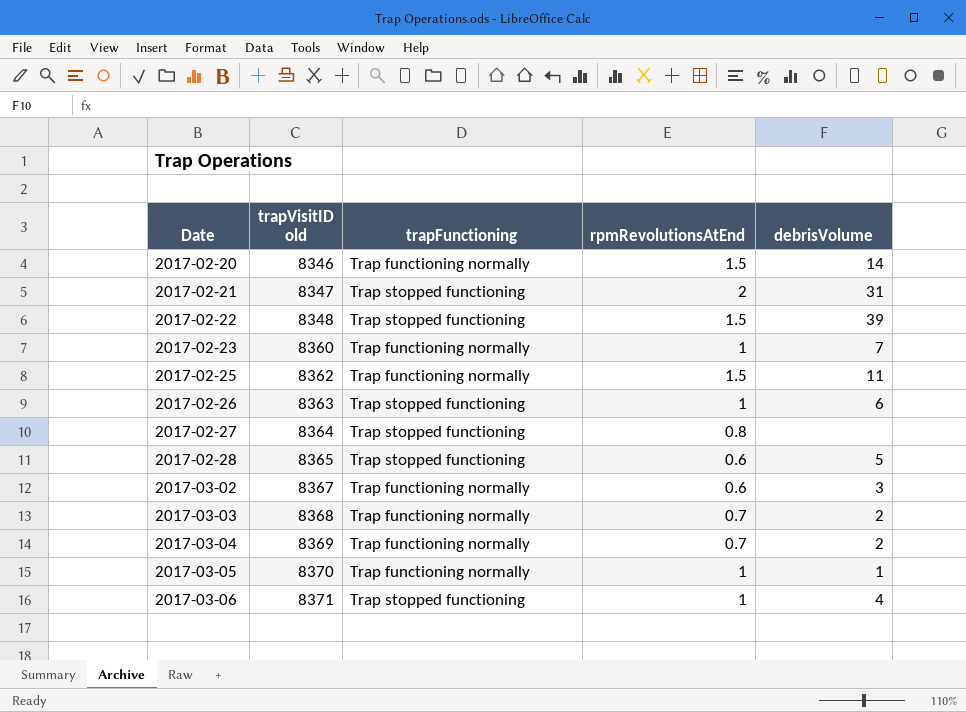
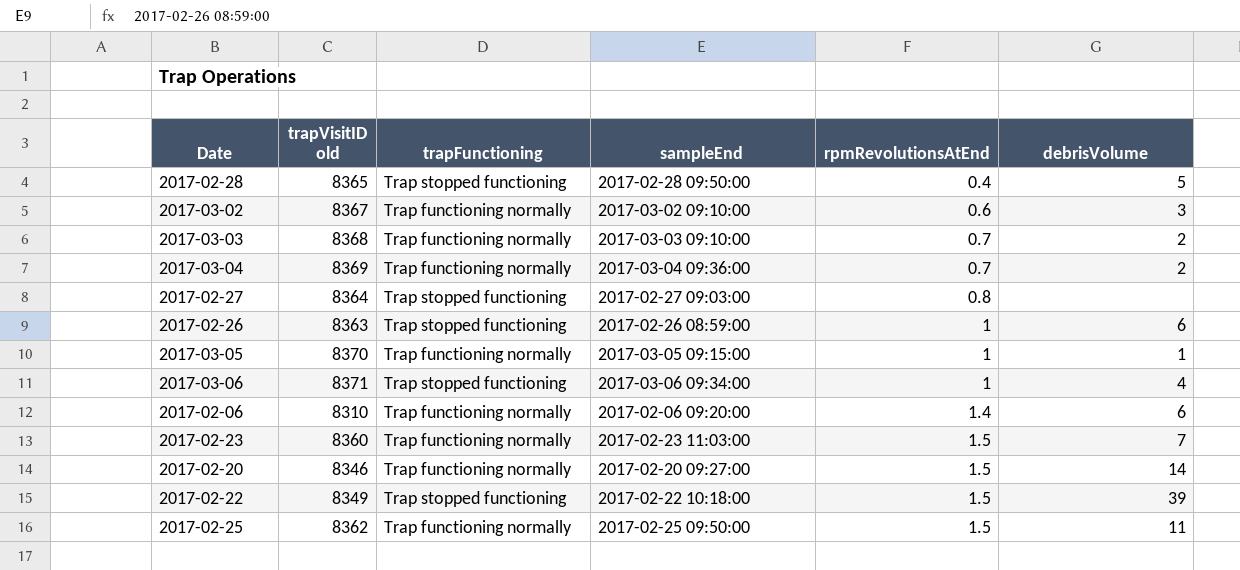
row order: Date ascending -> rpmRevolutionsAtEnd ascending
column sampleEnd | position: none -> 4
row 2017-02-21: 8347 | Trap stopped functioning | 2 | 31 -> none
2017-02-28 | rpmRevolutionsAtEnd: 0.6 -> 0.4
row 2017-02-06: none -> 8310 | Trap functioning normally | 2017-02-06 09:20:00 | 1.4 | 6
2017-02-23 | rpmRevolutionsAtEnd: 1 -> 1.5
2017-02-22 | trapVisitID old: 8348 -> 8349

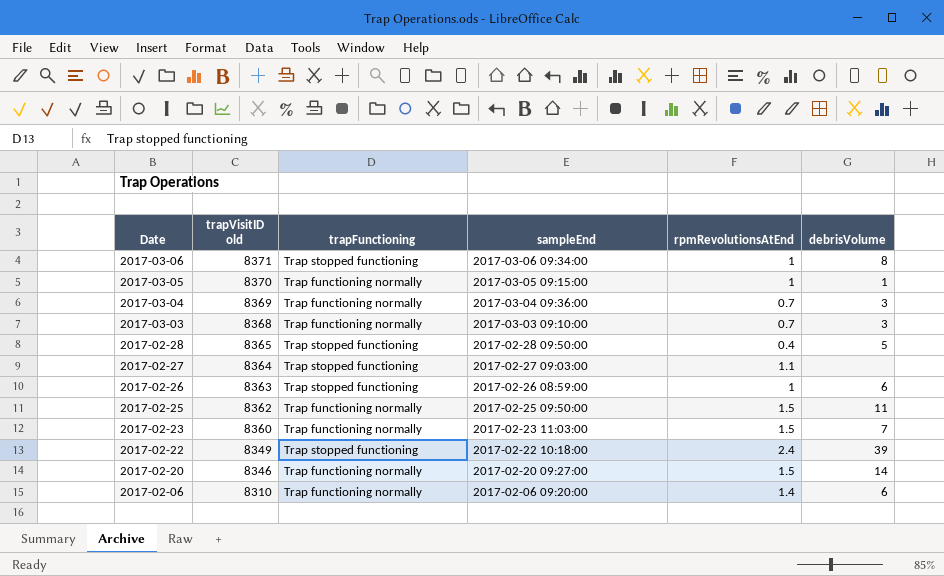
row order: rpmRevolutionsAtEnd ascending -> Date descending
row 2017-03-02: 8367 | Trap functioning normally | 2017-03-02 09:10:00 | 0.6 | 3 -> none
2017-03-06 | debrisVolume: 4 -> 8
2017-03-04 | debrisVolume: 2 -> 3
2017-03-03 | debrisVolume: 2 -> 3
2017-02-27 | rpmRevolutionsAtEnd: 0.8 -> 1.1
2017-02-22 | rpmRevolutionsAtEnd: 1.5 -> 2.4

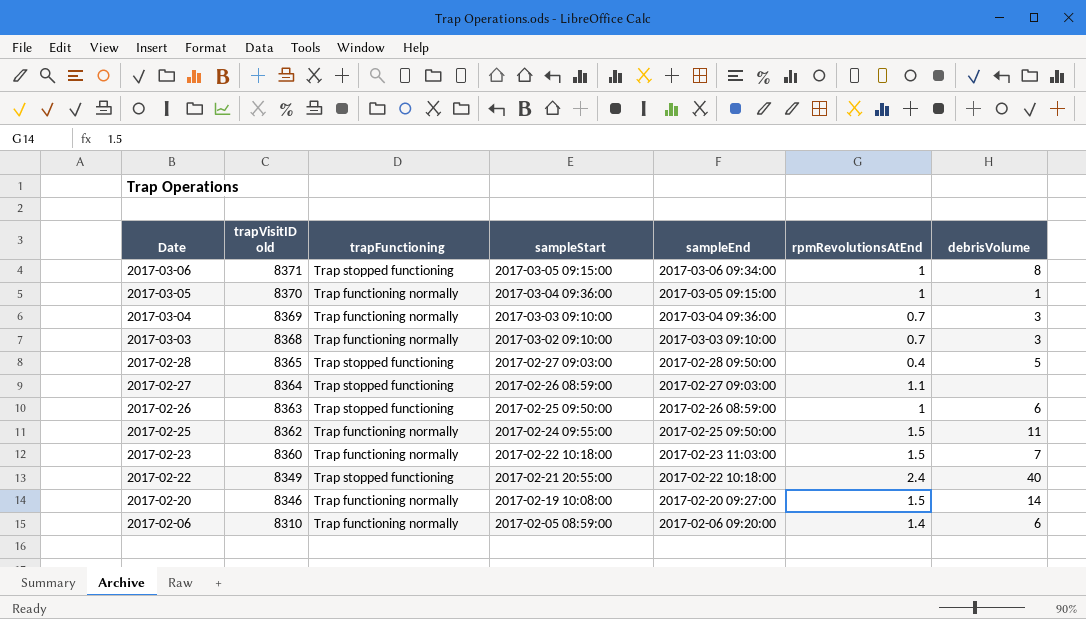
column sampleStart | position: none -> 4
2017-02-22 | debrisVolume: 39 -> 40

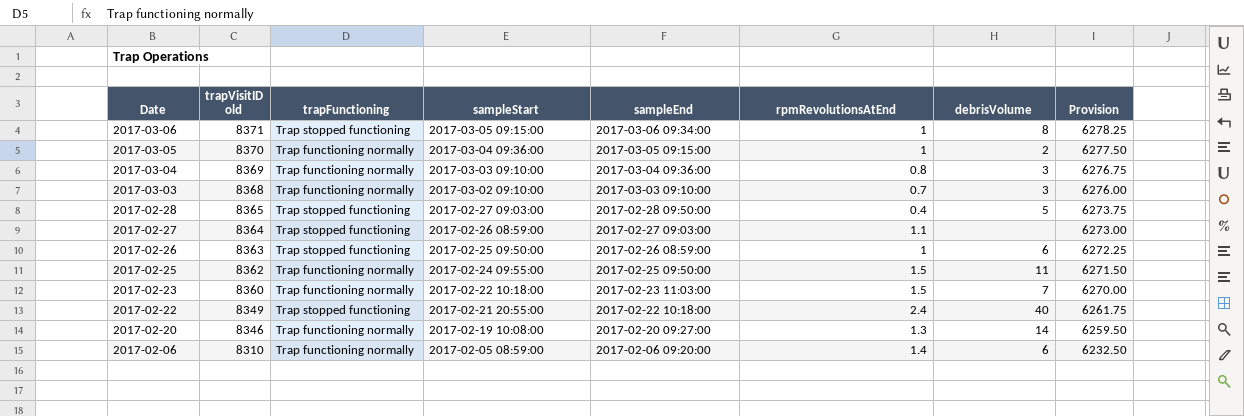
column Provision | formula: none -> [trapVisitID old] * 0.75
2017-03-05 | debrisVolume: 1 -> 2
2017-03-04 | rpmRevolutionsAtEnd: 0.7 -> 0.8
2017-02-20 | rpmRevolutionsAtEnd: 1.5 -> 1.3

